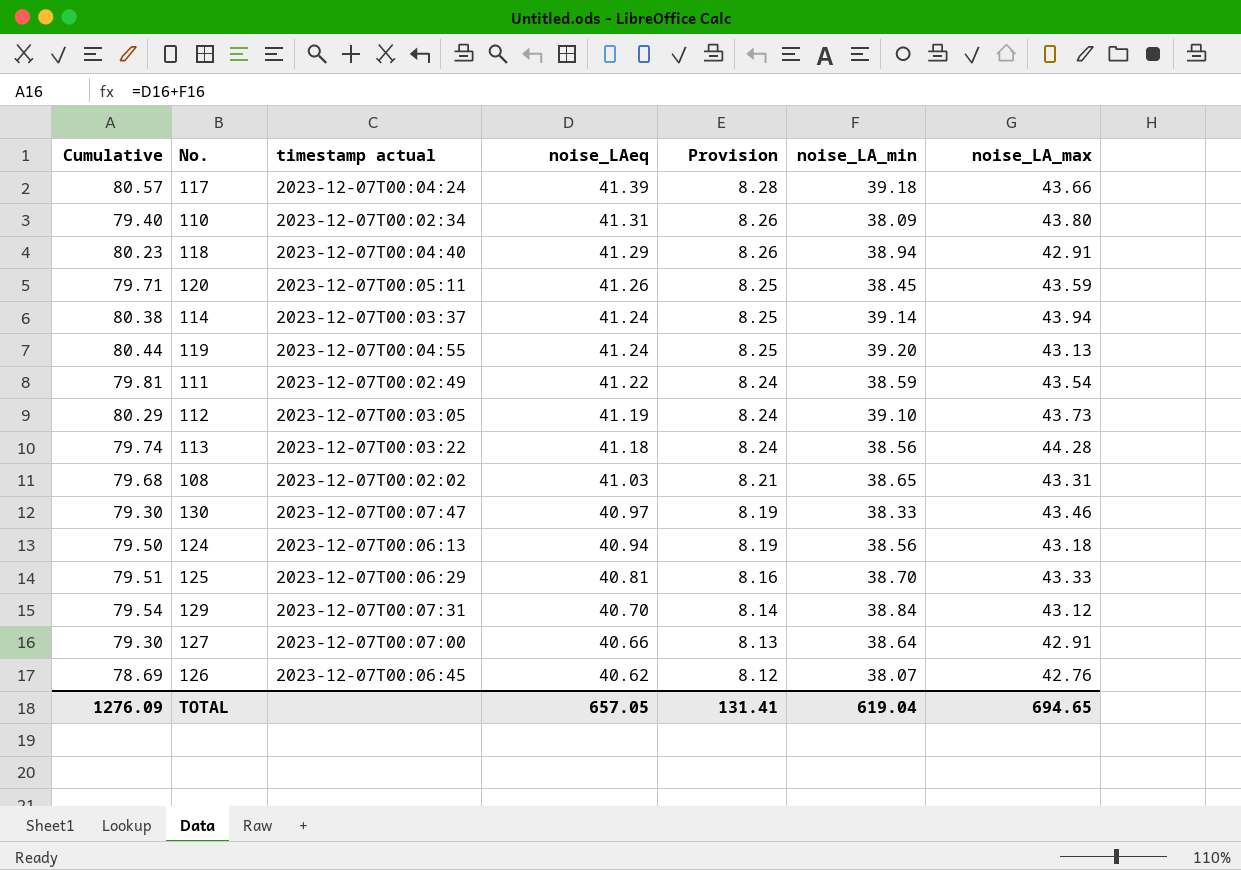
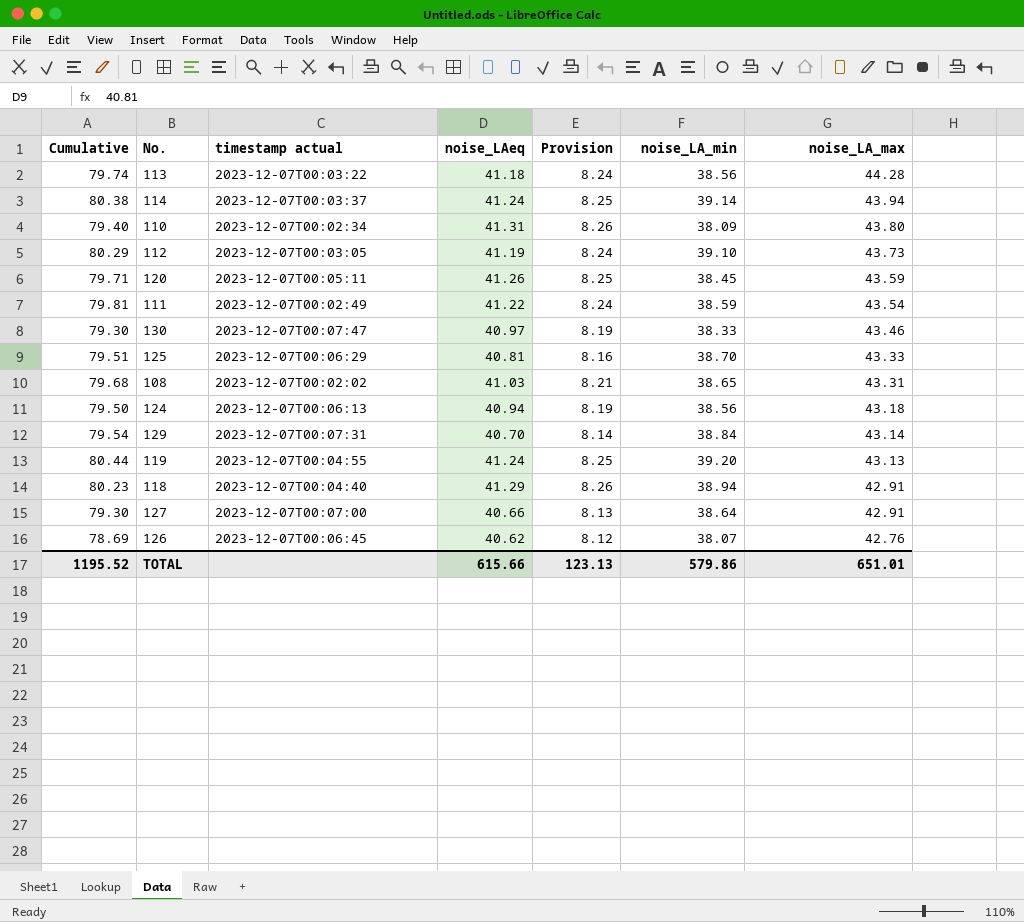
row order: noise_LAeq descending -> noise_LA_max descending
row 117: 80.57 | 2023-12-07T00:04:24 | 41.39 | 8.28 | 39.18 | 43.66 -> none
129 | noise_LA_max: 43.12 -> 43.14
TOTAL | Cumulative: 1276.09 -> 1195.52
TOTAL | noise_LAeq: 657.05 -> 615.66
TOTAL | Provision: 131.41 -> 123.13
TOTAL | noise_LA_min: 619.04 -> 579.86
TOTAL | noise_LA_max: 694.65 -> 651.01

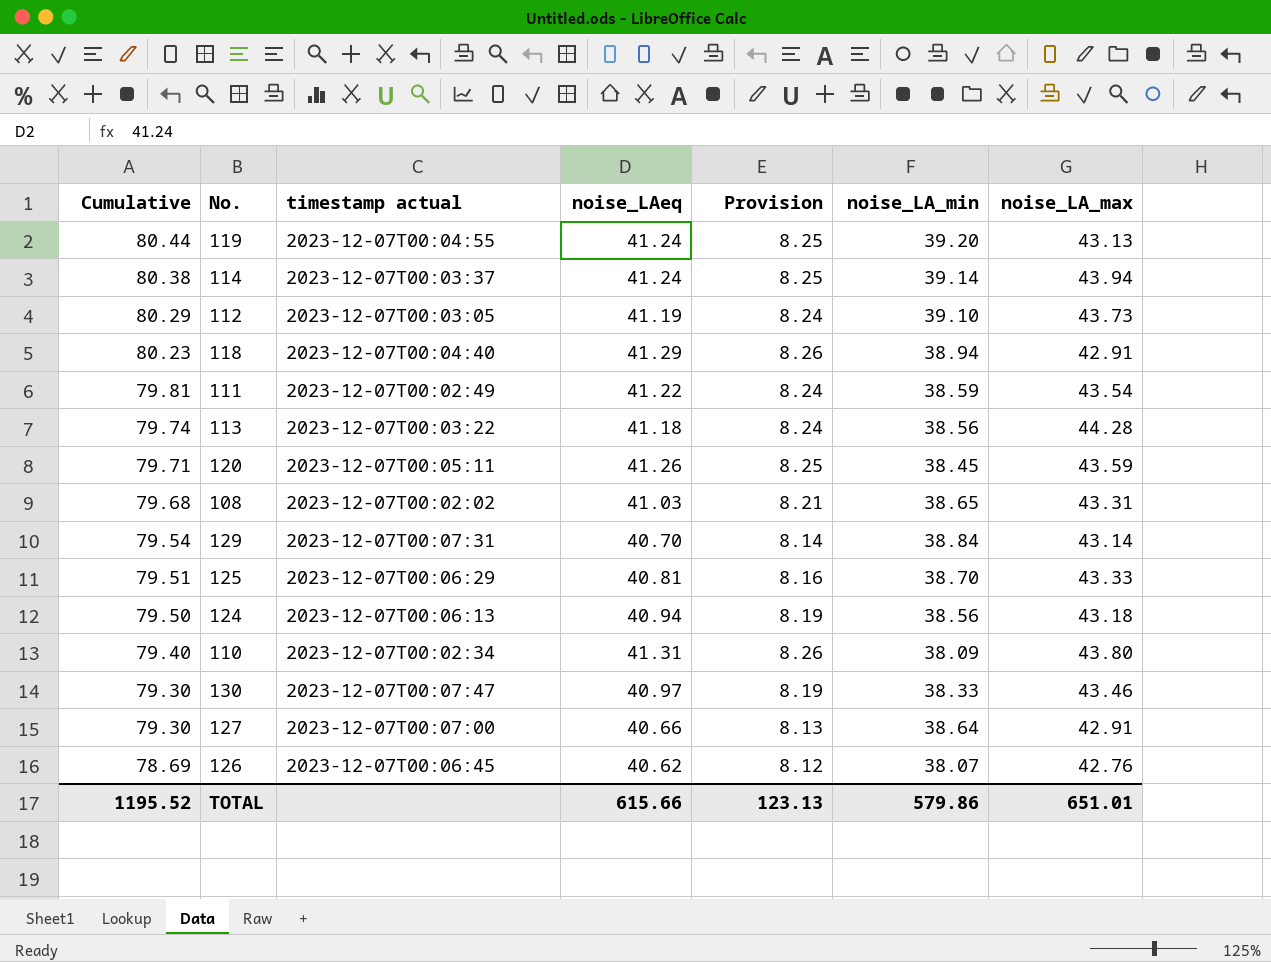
row order: noise_LA_max descending -> Cumulative descending

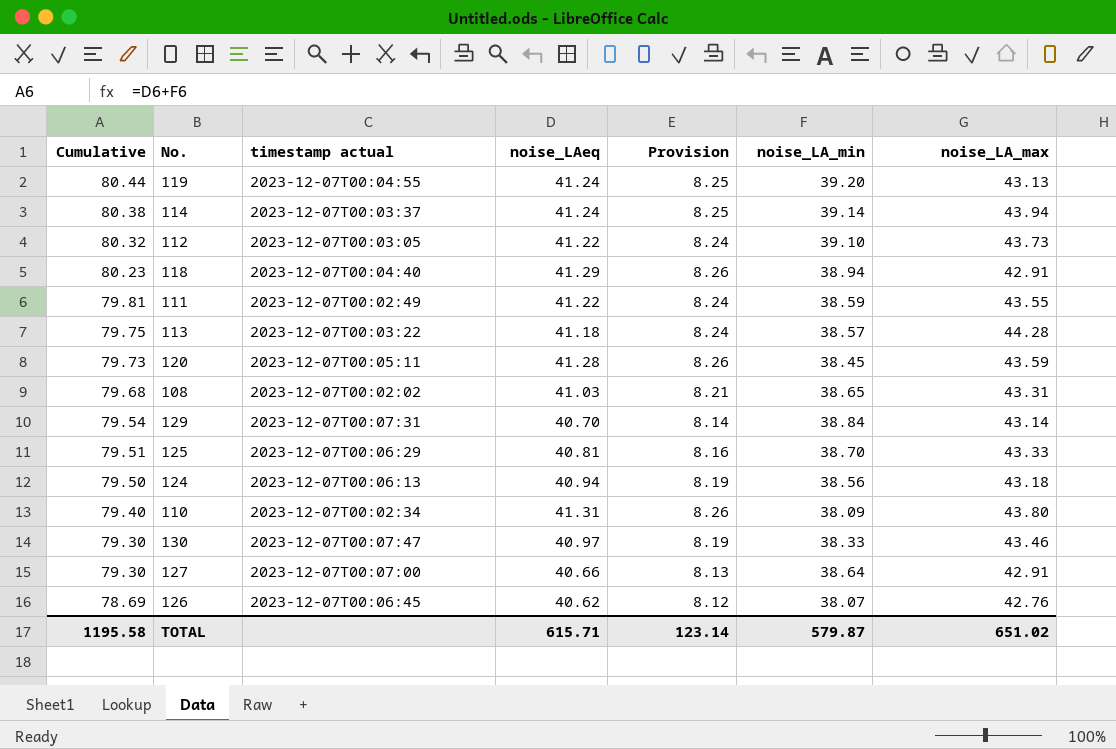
112 | Cumulative: 80.29 -> 80.32
112 | noise_LAeq: 41.19 -> 41.22
111 | noise_LA_max: 43.54 -> 43.55
113 | Cumulative: 79.74 -> 79.75
113 | noise_LA_min: 38.56 -> 38.57
120 | Cumulative: 79.71 -> 79.73
120 | noise_LAeq: 41.26 -> 41.28
120 | Provision: 8.25 -> 8.26
TOTAL | Cumulative: 1195.52 -> 1195.58
TOTAL | noise_LAeq: 615.66 -> 615.71
TOTAL | Provision: 123.13 -> 123.14
TOTAL | noise_LA_min: 579.86 -> 579.87
TOTAL | noise_LA_max: 651.01 -> 651.02

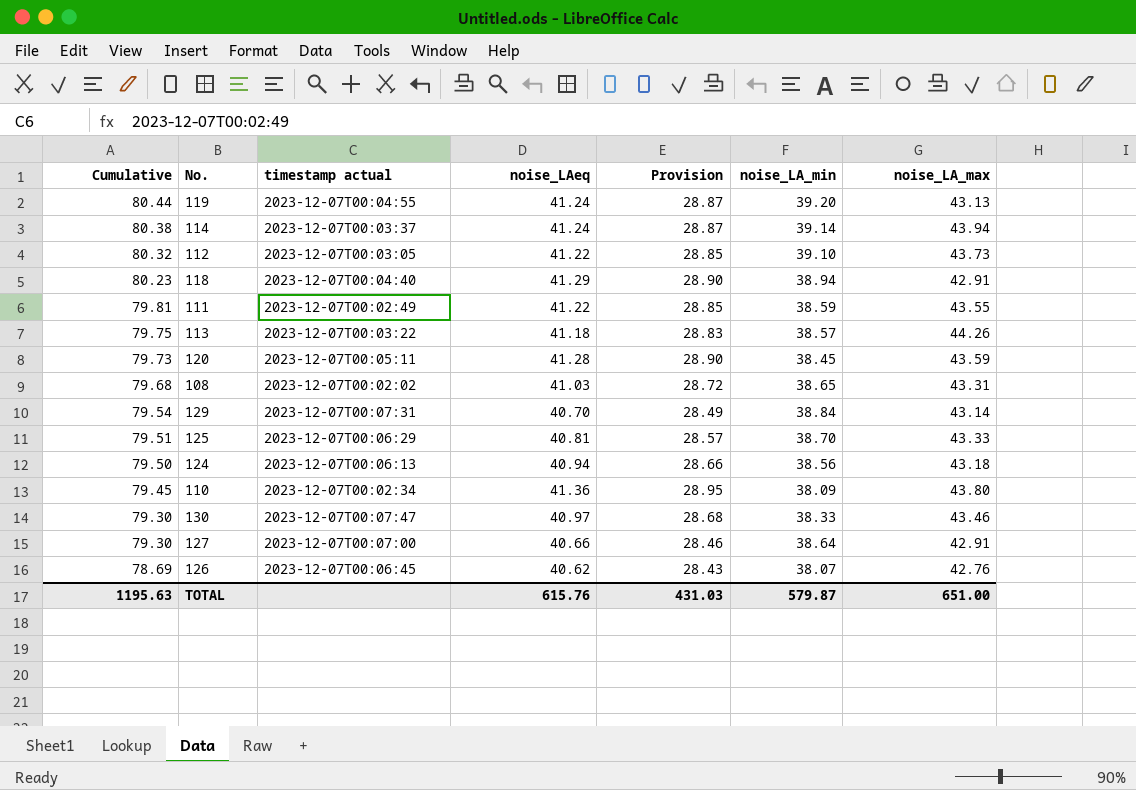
column Provision | formula: [noise_LAeq] * 0.2 -> [noise_LAeq] * 0.7
113 | noise_LA_max: 44.28 -> 44.26
110 | Cumulative: 79.40 -> 79.45
110 | noise_LAeq: 41.31 -> 41.36
TOTAL | Cumulative: 1195.58 -> 1195.63
TOTAL | noise_LAeq: 615.71 -> 615.76
TOTAL | Provision: 123.14 -> 431.03
TOTAL | noise_LA_max: 651.02 -> 651.00

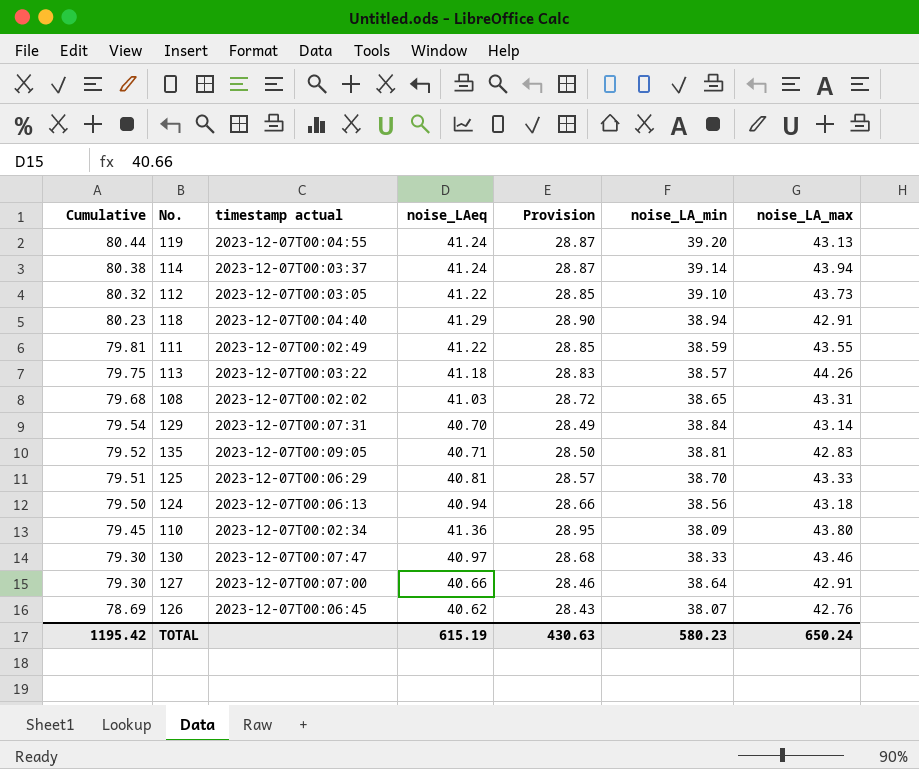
row 120: 79.73 | 2023-12-07T00:05:11 | 41.28 | 28.90 | 38.45 | 43.59 -> none
row 135: none -> 79.52 | 2023-12-07T00:09:05 | 40.71 | 28.50 | 38.81 | 42.83
TOTAL | Cumulative: 1195.63 -> 1195.42
TOTAL | noise_LAeq: 615.76 -> 615.19
TOTAL | Provision: 431.03 -> 430.63
TOTAL | noise_LA_min: 579.87 -> 580.23
TOTAL | noise_LA_max: 651.00 -> 650.24

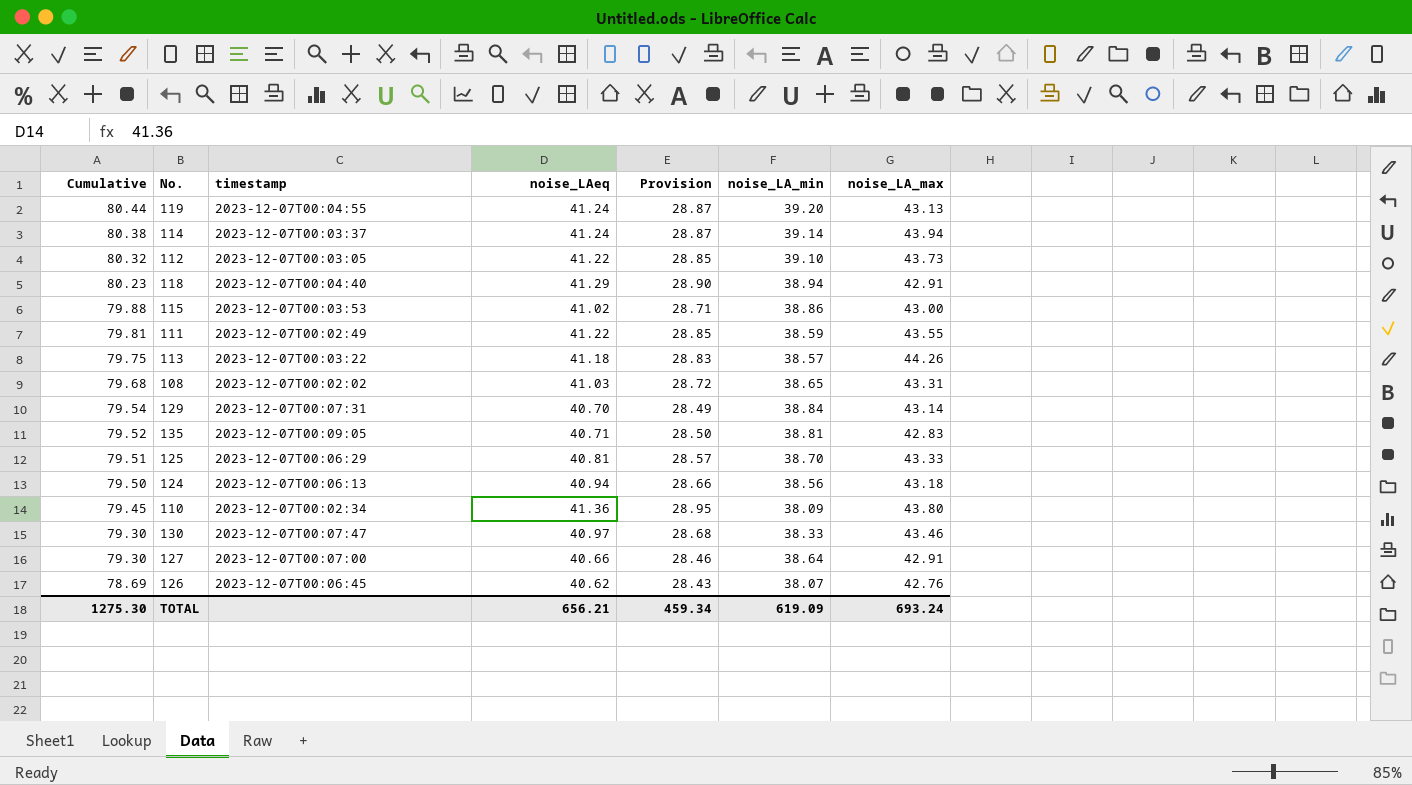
column name: timestamp actual -> timestamp
row 115: none -> 79.88 | 2023-12-07T00:03:53 | 41.02 | 28.71 | 38.86 | 43.00
TOTAL | Cumulative: 1195.42 -> 1275.30
TOTAL | noise_LAeq: 615.19 -> 656.21
TOTAL | Provision: 430.63 -> 459.34
TOTAL | noise_LA_min: 580.23 -> 619.09
TOTAL | noise_LA_max: 650.24 -> 693.24

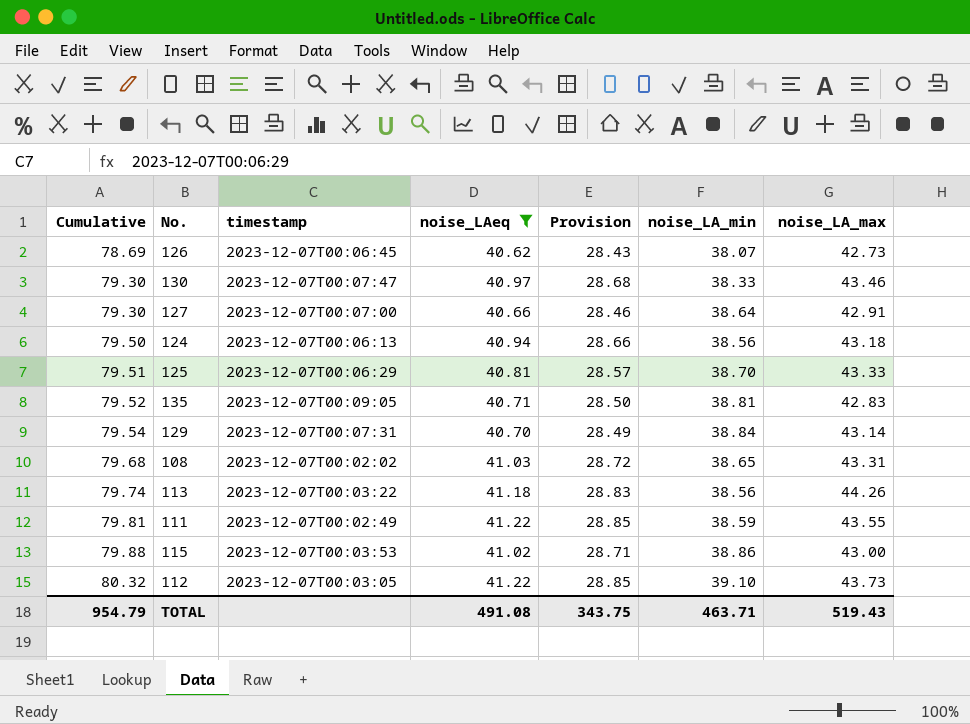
filter: none -> noise_LAeq <= 41.22
row order: Cumulative descending -> Cumulative ascending
126 | noise_LA_max: 42.76 -> 42.73
113 | Cumulative: 79.75 -> 79.74
113 | noise_LA_min: 38.57 -> 38.56
TOTAL | Cumulative: 1275.30 -> 954.79
TOTAL | noise_LAeq: 656.21 -> 491.08
TOTAL | Provision: 459.34 -> 343.75
TOTAL | noise_LA_min: 619.09 -> 463.71
TOTAL | noise_LA_max: 693.24 -> 519.43

